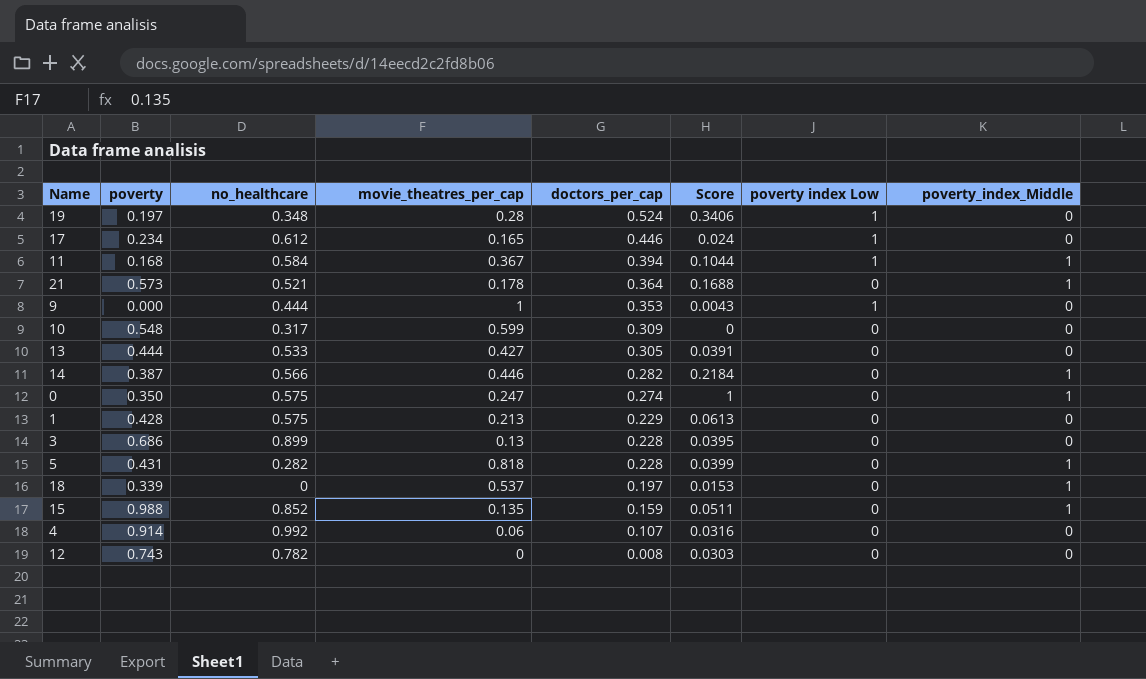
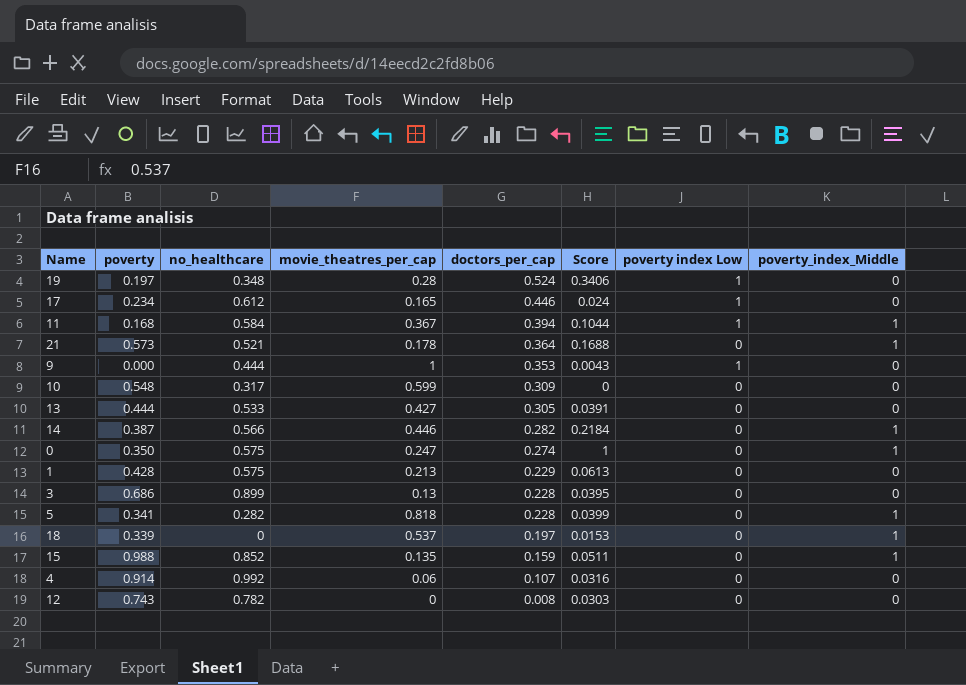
5 | poverty: 0.431 -> 0.341

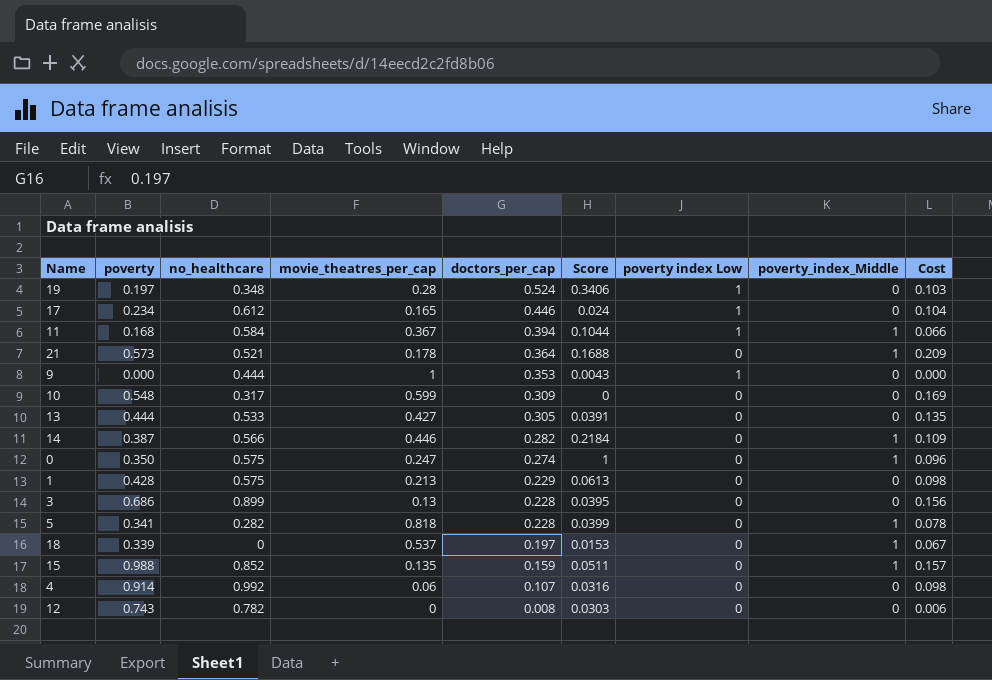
column Cost | formula: none -> [poverty] * [doctors_per_cap]

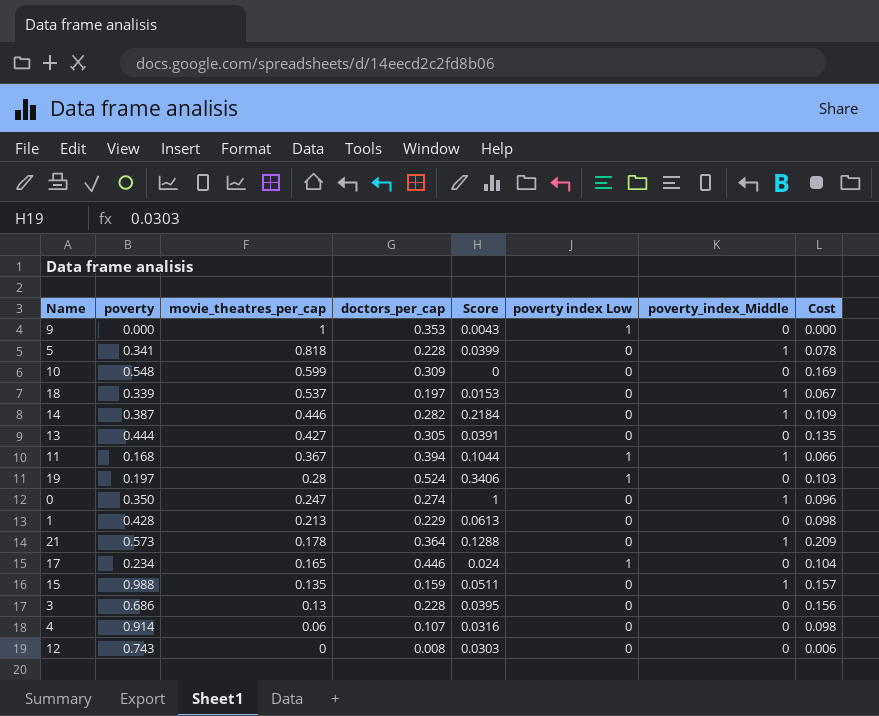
row order: doctors_per_cap descending -> movie_theatres_per_cap descending
column no_healthcare | position: 3 -> none
21 | Score: 0.1688 -> 0.1288

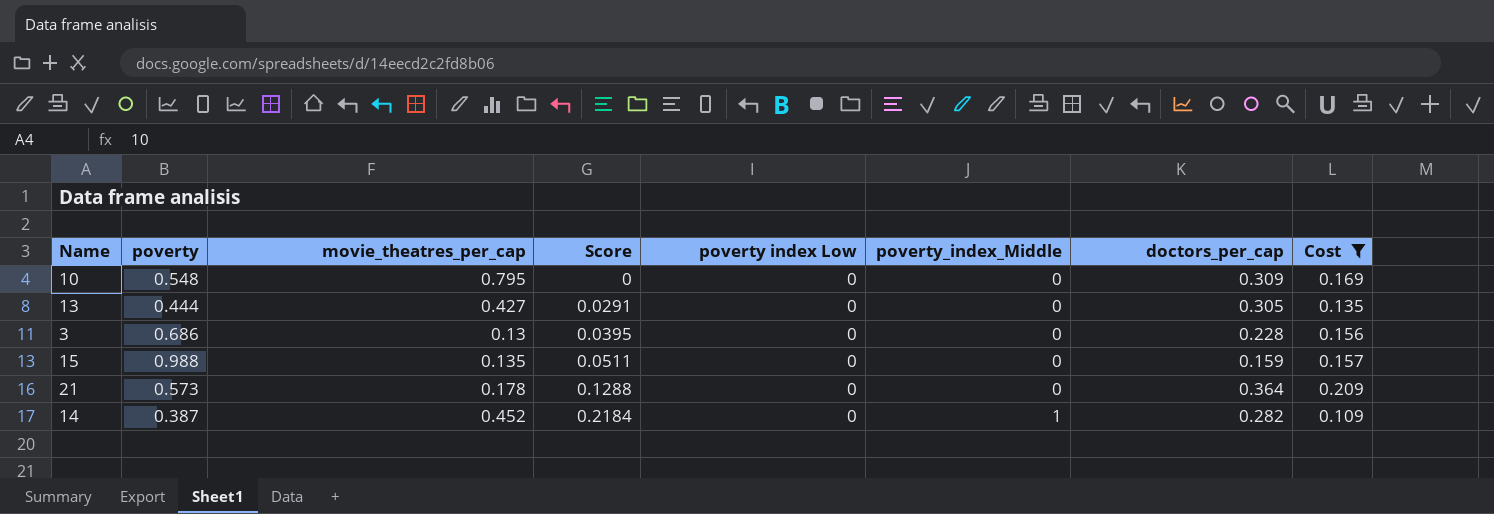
filter: none -> Cost >= 0.109
row order: movie_theatres_per_cap descending -> Score ascending
column doctors_per_cap | position: 4 -> 7
10 | movie_theatres_per_cap: 0.599 -> 0.795
13 | Score: 0.0391 -> 0.0291
15 | poverty_index_Middle: 1 -> 0
21 | poverty_index_Middle: 1 -> 0
14 | movie_theatres_per_cap: 0.446 -> 0.452

